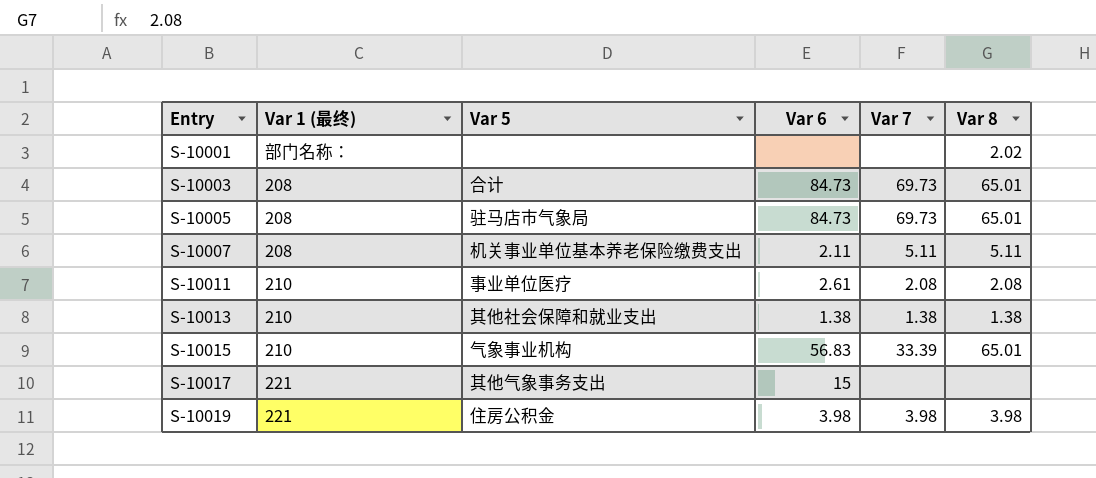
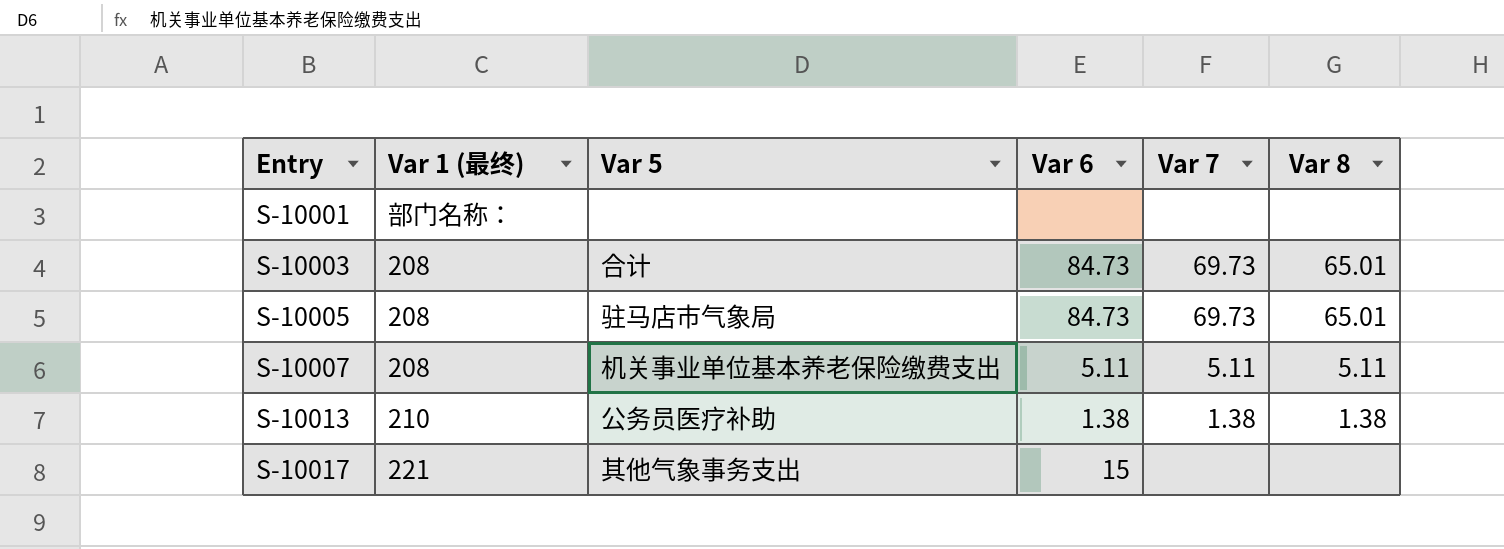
row S-10011: 210 | 事业单位医疗 | 2.61 | 2.08 | 2.08 -> none
row S-10015: 210 | 气象事业机构 | 56.83 | 33.39 | 65.01 -> none
row S-10019: 221 | 住房公积金 | 3.98 | 3.98 | 3.98 -> none
S-10001 | Var 8: 2.02 -> none
S-10007 | Var 6: 2.11 -> 5.11
S-10013 | Var 5: 其他社会保障和就业支出 -> 公务员医疗补助

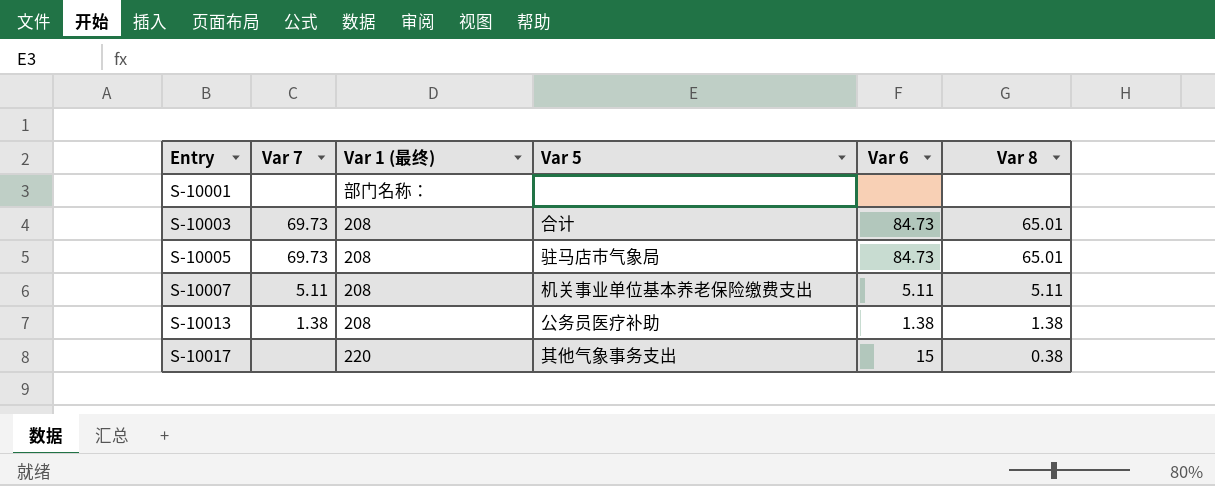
column Var 7 | position: 5 -> 2
S-10013 | Var 1 (最终): 210 -> 208
S-10017 | Var 1 (最终): 221 -> 220
S-10017 | Var 8: none -> 0.38

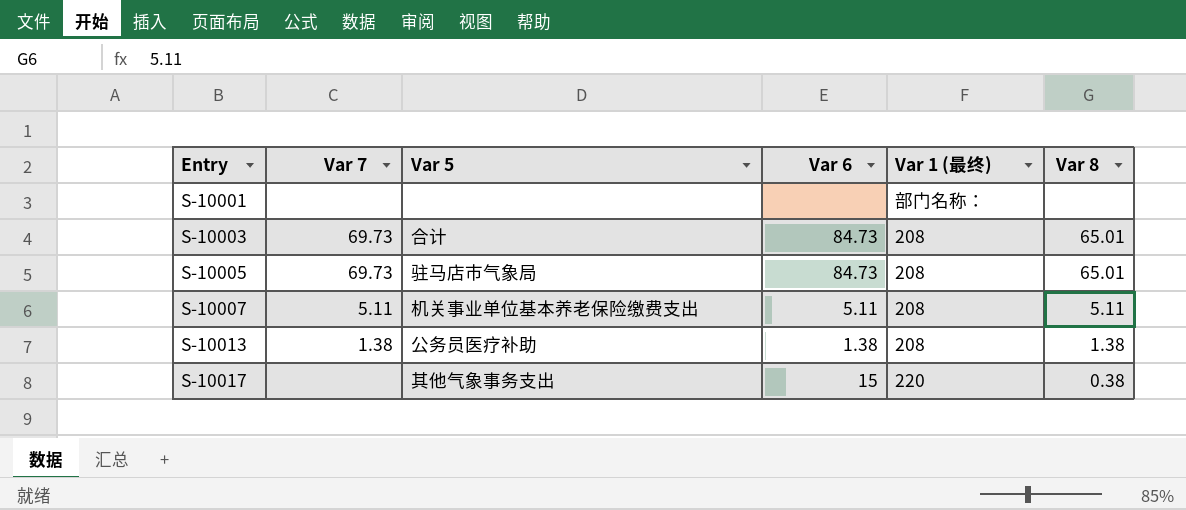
column Var 1 (最终) | position: 3 -> 5

